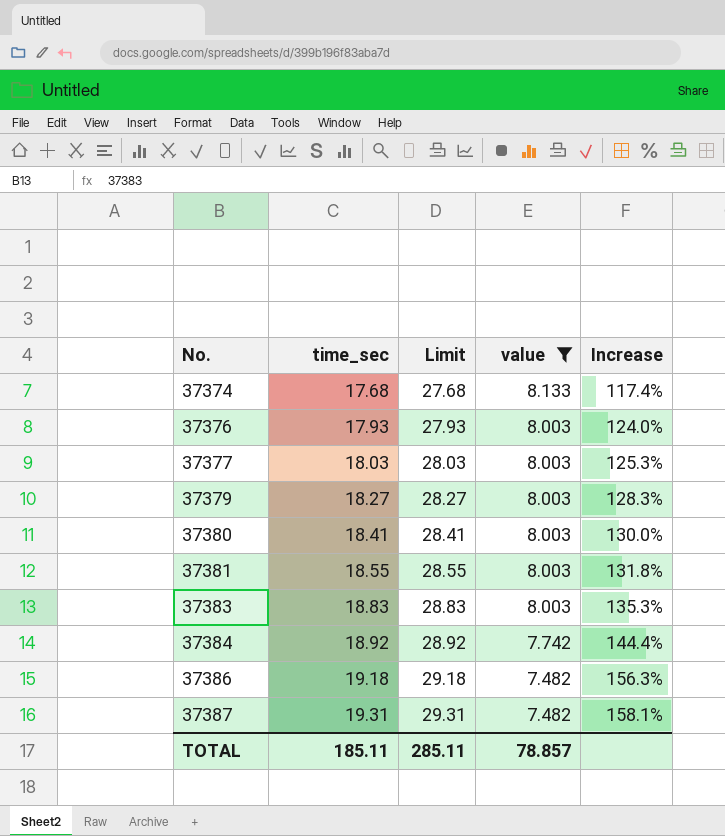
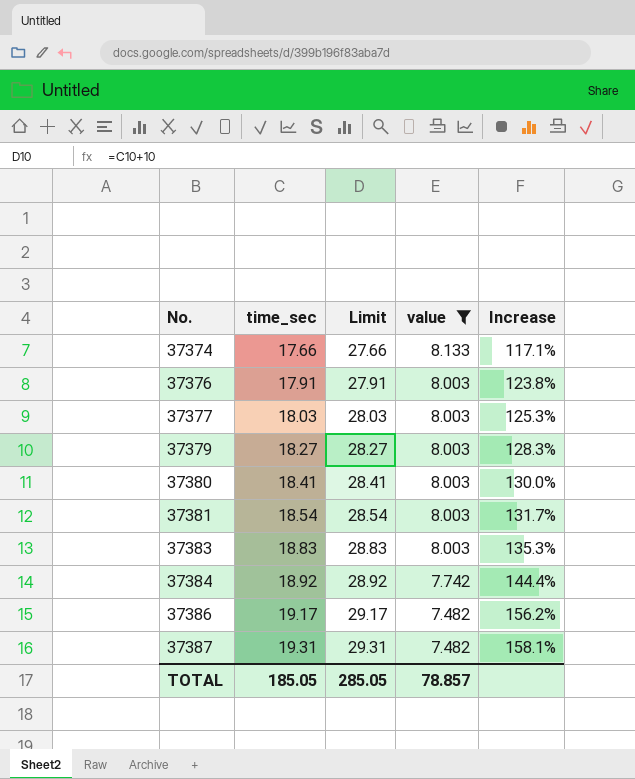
37374 | time_sec: 17.68 -> 17.66
37374 | Limit: 27.68 -> 27.66
37374 | Increase: 117.4% -> 117.1%
37376 | time_sec: 17.93 -> 17.91
37376 | Limit: 27.93 -> 27.91
37376 | Increase: 124.0% -> 123.8%
37381 | time_sec: 18.55 -> 18.54
37381 | Limit: 28.55 -> 28.54
37381 | Increase: 131.8% -> 131.7%
37386 | time_sec: 19.18 -> 19.17
37386 | Limit: 29.18 -> 29.17
37386 | Increase: 156.3% -> 156.2%
TOTAL | time_sec: 185.11 -> 185.05
TOTAL | Limit: 285.11 -> 285.05

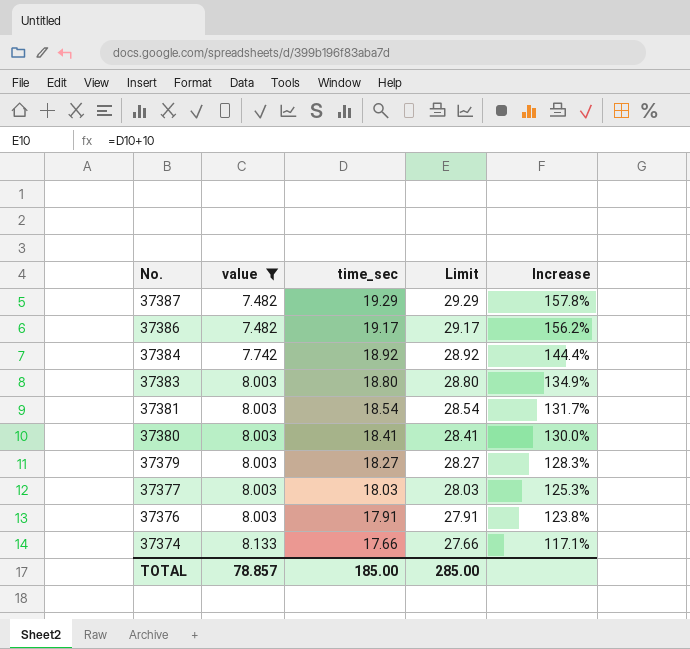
row order: No. ascending -> No. descending
column value | position: 4 -> 2
37387 | time_sec: 19.31 -> 19.29
37387 | Limit: 29.31 -> 29.29
37387 | Increase: 158.1% -> 157.8%
37383 | time_sec: 18.83 -> 18.80
37383 | Limit: 28.83 -> 28.80
37383 | Increase: 135.3% -> 134.9%
TOTAL | time_sec: 185.05 -> 185.00
TOTAL | Limit: 285.05 -> 285.00

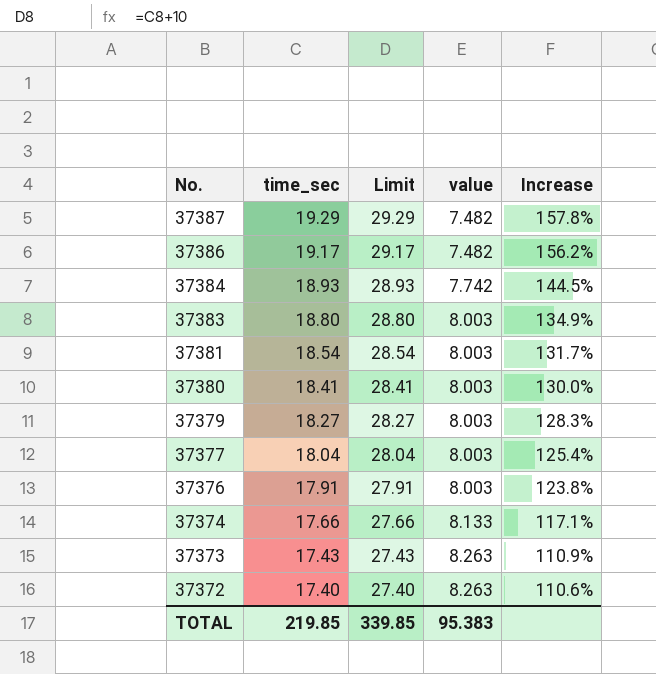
filter: value != 8.263 -> none
column value | position: 2 -> 4
37384 | time_sec: 18.92 -> 18.93
37384 | Limit: 28.92 -> 28.93
37384 | Increase: 144.4% -> 144.5%
37377 | time_sec: 18.03 -> 18.04
37377 | Limit: 28.03 -> 28.04
37377 | Increase: 125.3% -> 125.4%
TOTAL | time_sec: 185.00 -> 219.85
TOTAL | Limit: 285.00 -> 339.85
TOTAL | value: 78.857 -> 95.383

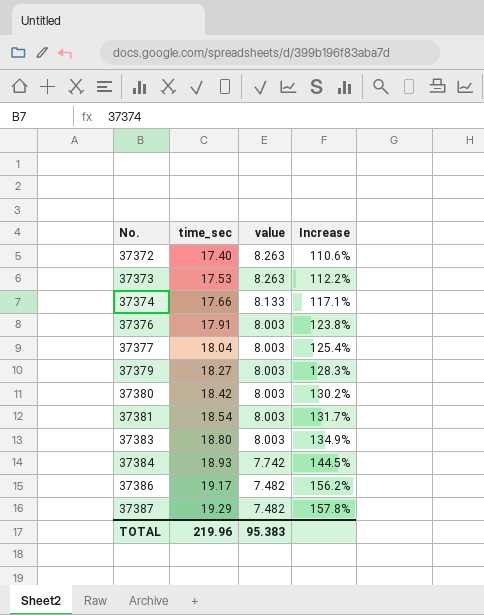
row order: No. descending -> No. ascending
column Limit | formula: [time_sec] + 10 -> none
37373 | time_sec: 17.43 -> 17.53
37373 | Increase: 110.9% -> 112.2%
37380 | time_sec: 18.41 -> 18.42
37380 | Increase: 130.0% -> 130.2%
TOTAL | time_sec: 219.85 -> 219.96

